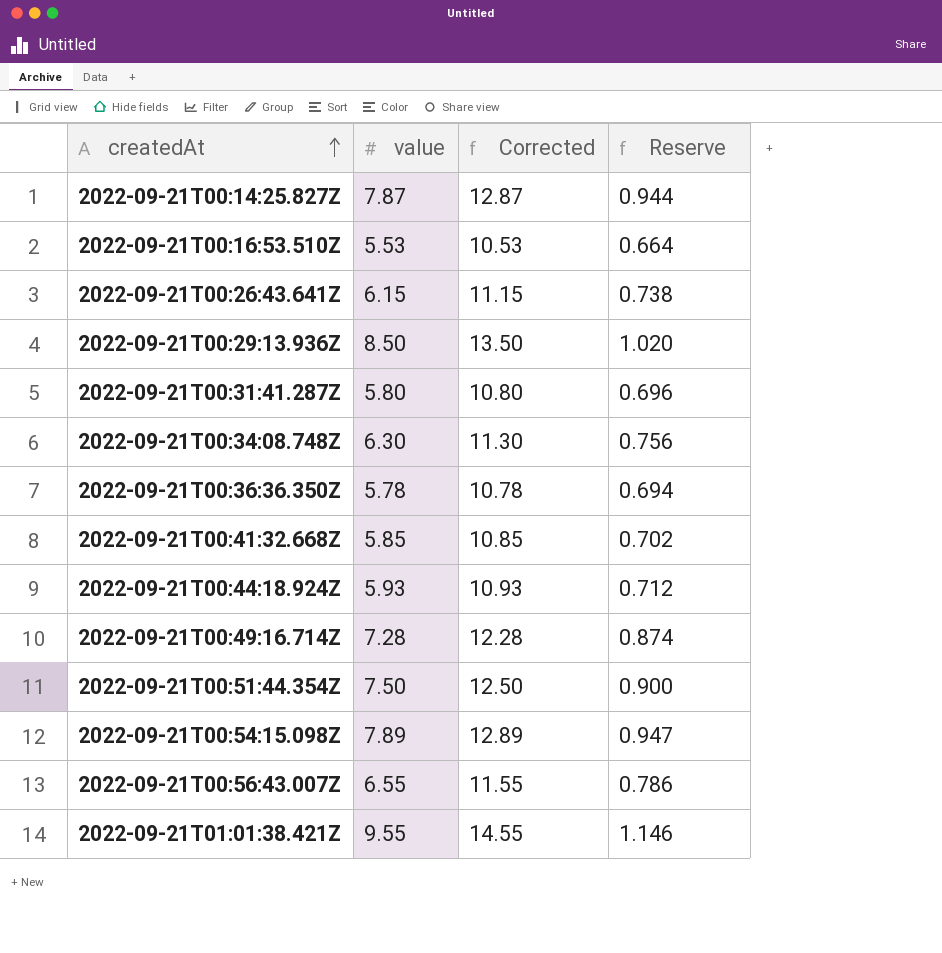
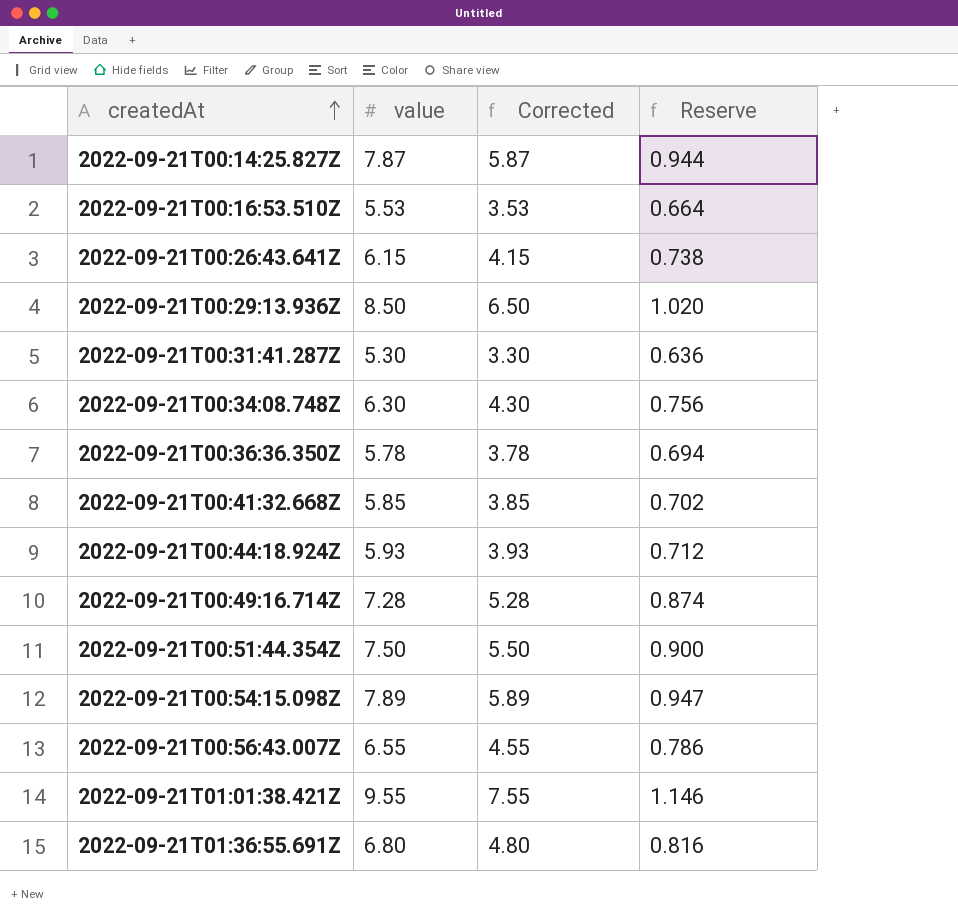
column Corrected | formula: [value] + 5 -> [value] - 2
2022-09-21T00:31:41.287Z | value: 5.80 -> 5.30
2022-09-21T00:31:41.287Z | Reserve: 0.696 -> 0.636
row 2022-09-21T01:36:55.691Z: none -> 6.80 | 4.80 | 0.816

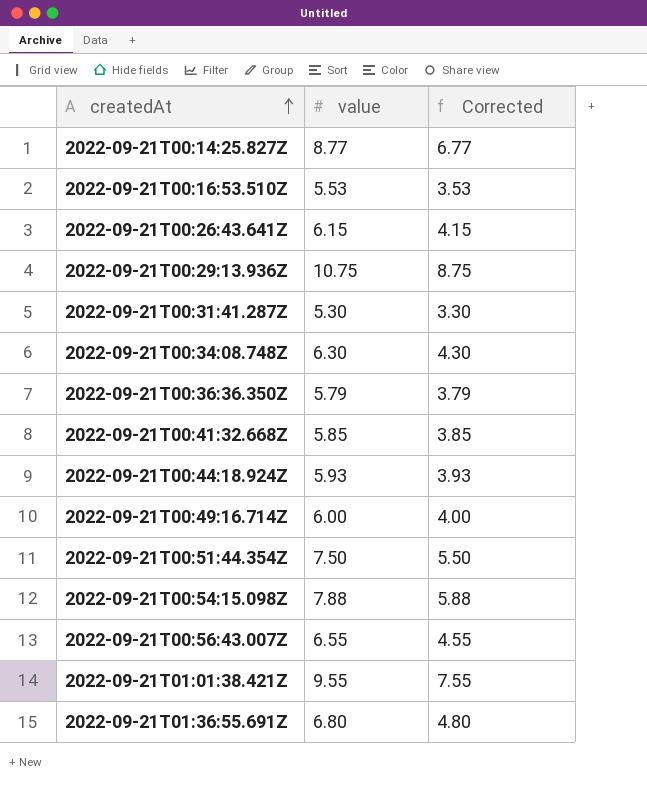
column Reserve | formula: [value] * 0.12 -> none
2022-09-21T00:14:25.827Z | value: 7.87 -> 8.77
2022-09-21T00:14:25.827Z | Corrected: 5.87 -> 6.77
2022-09-21T00:29:13.936Z | value: 8.50 -> 10.75
2022-09-21T00:29:13.936Z | Corrected: 6.50 -> 8.75
2022-09-21T00:36:36.350Z | value: 5.78 -> 5.79
2022-09-21T00:36:36.350Z | Corrected: 3.78 -> 3.79
2022-09-21T00:49:16.714Z | value: 7.28 -> 6.00
2022-09-21T00:49:16.714Z | Corrected: 5.28 -> 4.00
2022-09-21T00:54:15.098Z | value: 7.89 -> 7.88
2022-09-21T00:54:15.098Z | Corrected: 5.89 -> 5.88

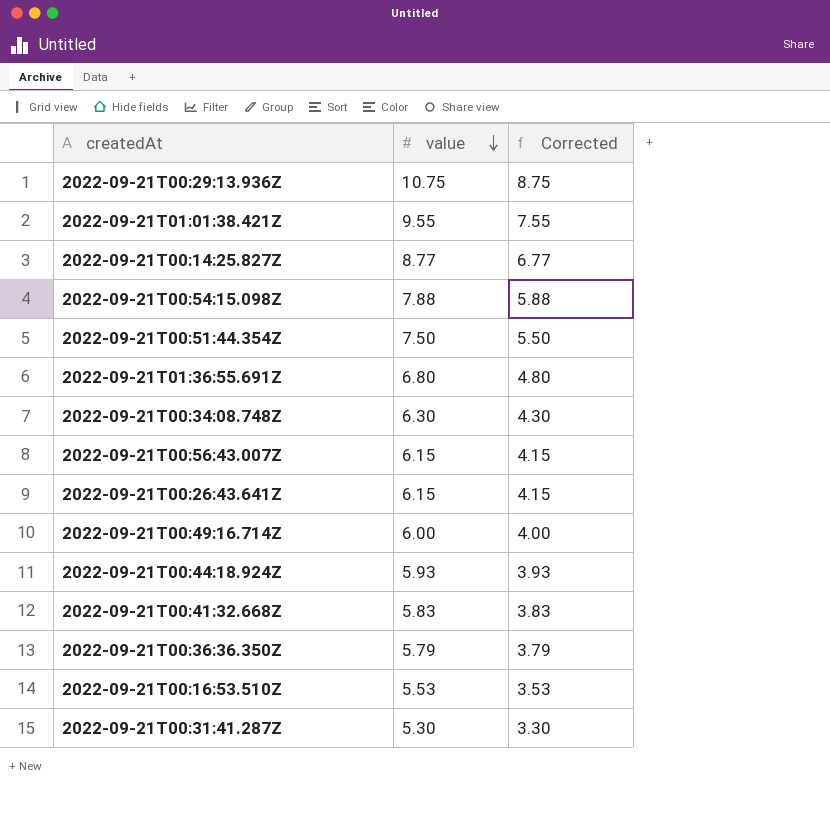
row order: createdAt ascending -> value descending
2022-09-21T00:56:43.007Z | value: 6.55 -> 6.15
2022-09-21T00:56:43.007Z | Corrected: 4.55 -> 4.15
2022-09-21T00:41:32.668Z | value: 5.85 -> 5.83
2022-09-21T00:41:32.668Z | Corrected: 3.85 -> 3.83

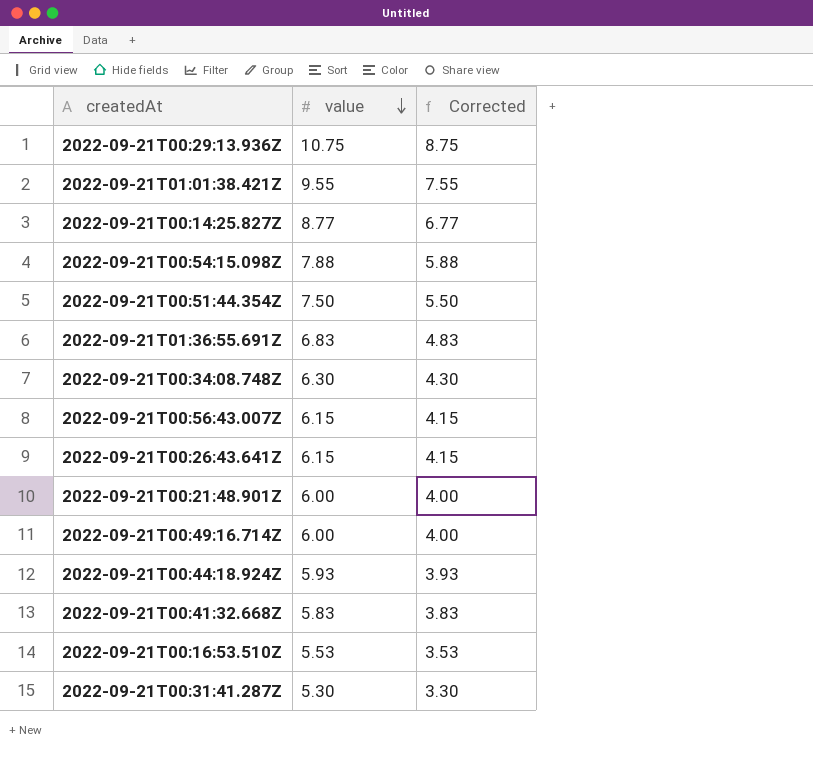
row 2022-09-21T00:36:36.350Z: 5.79 | 3.79 -> none
2022-09-21T01:36:55.691Z | value: 6.80 -> 6.83
2022-09-21T01:36:55.691Z | Corrected: 4.80 -> 4.83
row 2022-09-21T00:21:48.901Z: none -> 6.00 | 4.00

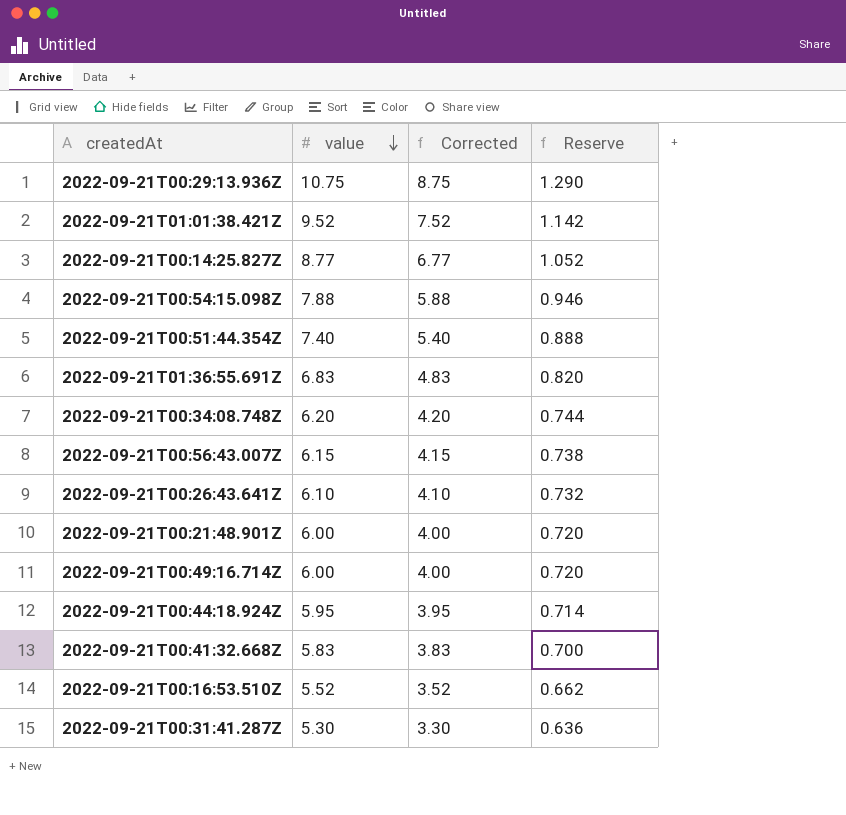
column Reserve | formula: none -> [value] * 0.12
2022-09-21T01:01:38.421Z | value: 9.55 -> 9.52
2022-09-21T01:01:38.421Z | Corrected: 7.55 -> 7.52
2022-09-21T00:51:44.354Z | value: 7.50 -> 7.40
2022-09-21T00:51:44.354Z | Corrected: 5.50 -> 5.40
2022-09-21T00:34:08.748Z | value: 6.30 -> 6.20
2022-09-21T00:34:08.748Z | Corrected: 4.30 -> 4.20
2022-09-21T00:26:43.641Z | value: 6.15 -> 6.10
2022-09-21T00:26:43.641Z | Corrected: 4.15 -> 4.10
2022-09-21T00:44:18.924Z | value: 5.93 -> 5.95
2022-09-21T00:44:18.924Z | Corrected: 3.93 -> 3.95
2022-09-21T00:16:53.510Z | value: 5.53 -> 5.52
2022-09-21T00:16:53.510Z | Corrected: 3.53 -> 3.52

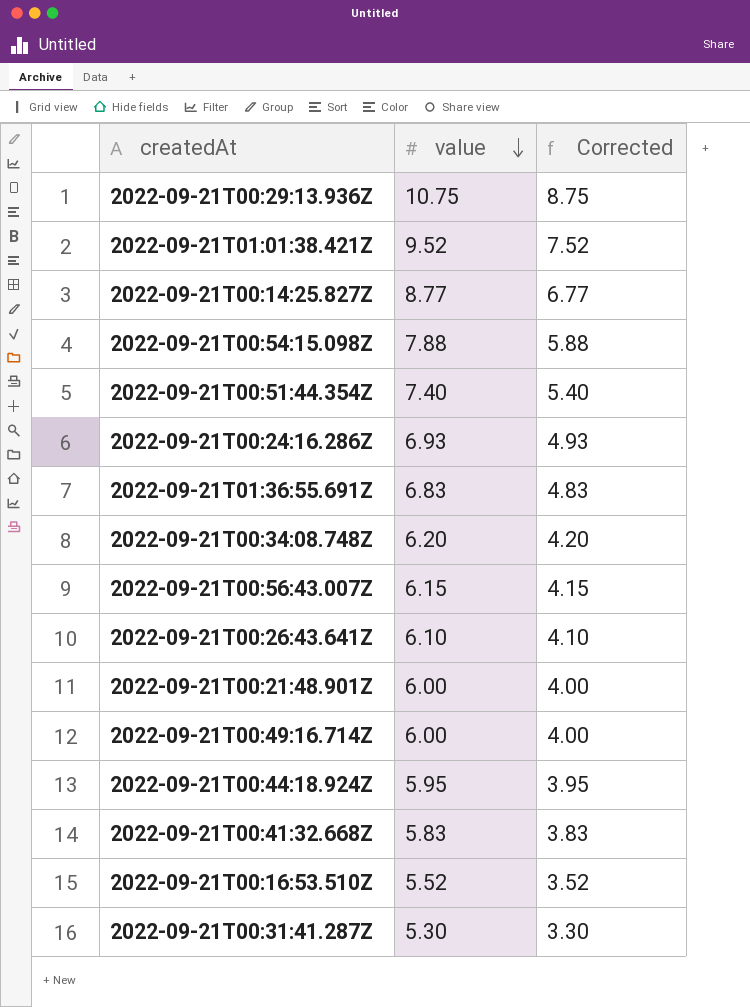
column Reserve | formula: [value] * 0.12 -> none
row 2022-09-21T00:24:16.286Z: none -> 6.93 | 4.93

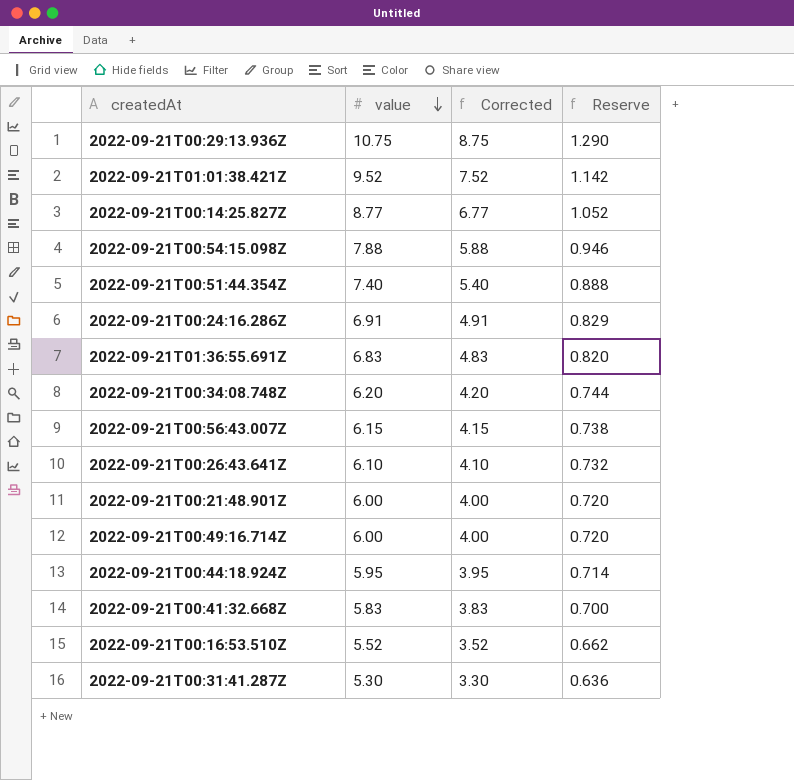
column Reserve | formula: none -> [value] * 0.12
2022-09-21T00:24:16.286Z | value: 6.93 -> 6.91
2022-09-21T00:24:16.286Z | Corrected: 4.93 -> 4.91

